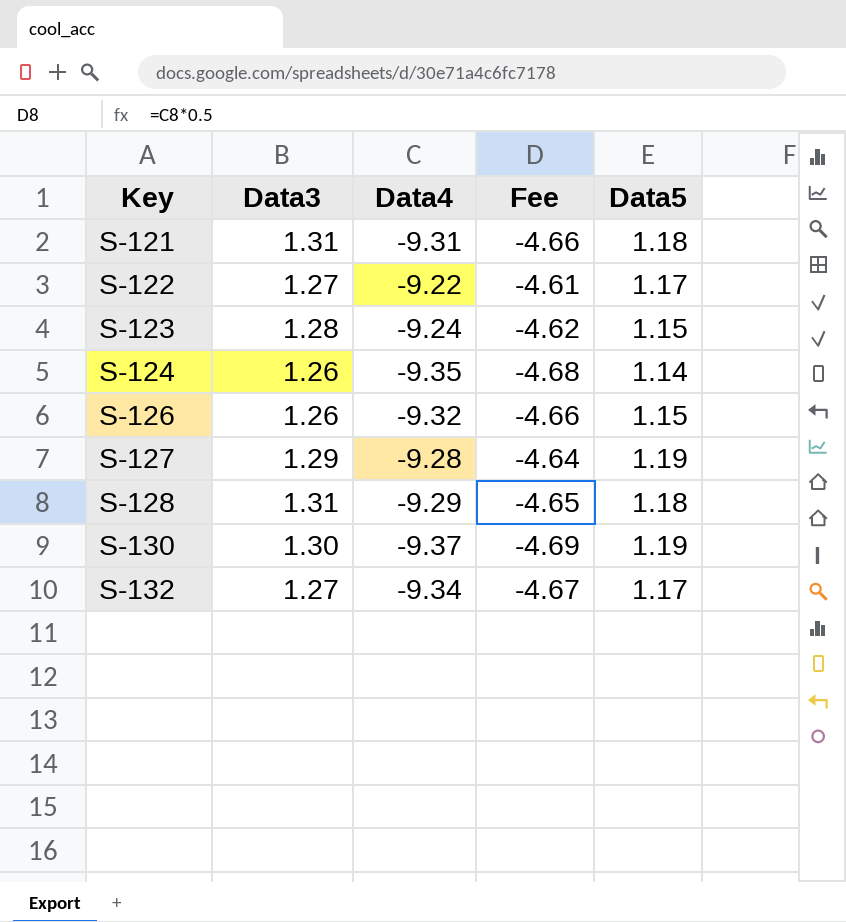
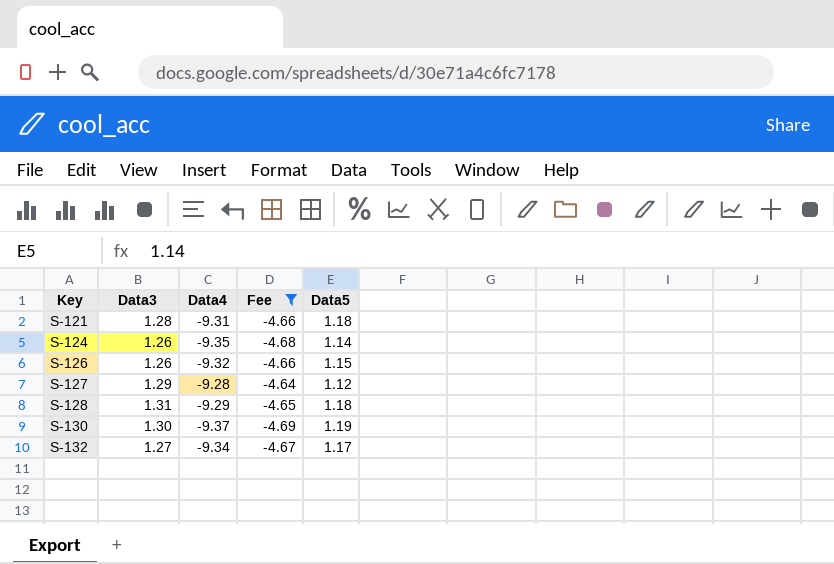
filter: none -> Fee <= -4.64
S-121 | Data3: 1.31 -> 1.28
S-127 | Data5: 1.19 -> 1.12

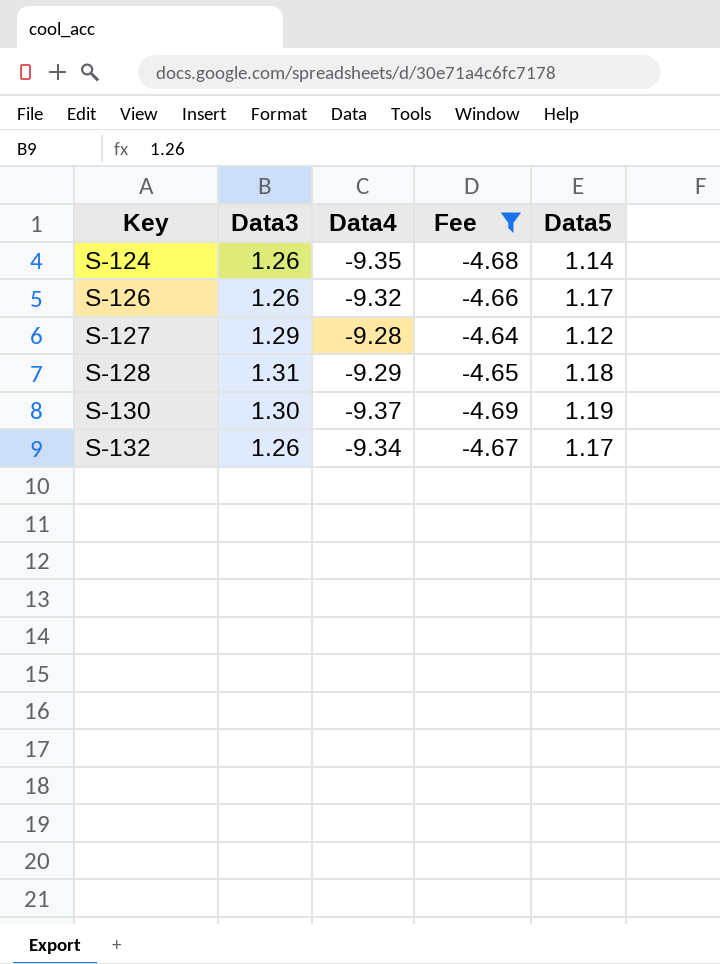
row S-121: 1.28 | -9.31 | -4.66 | 1.18 -> none
S-126 | Data5: 1.15 -> 1.17
S-132 | Data3: 1.27 -> 1.26

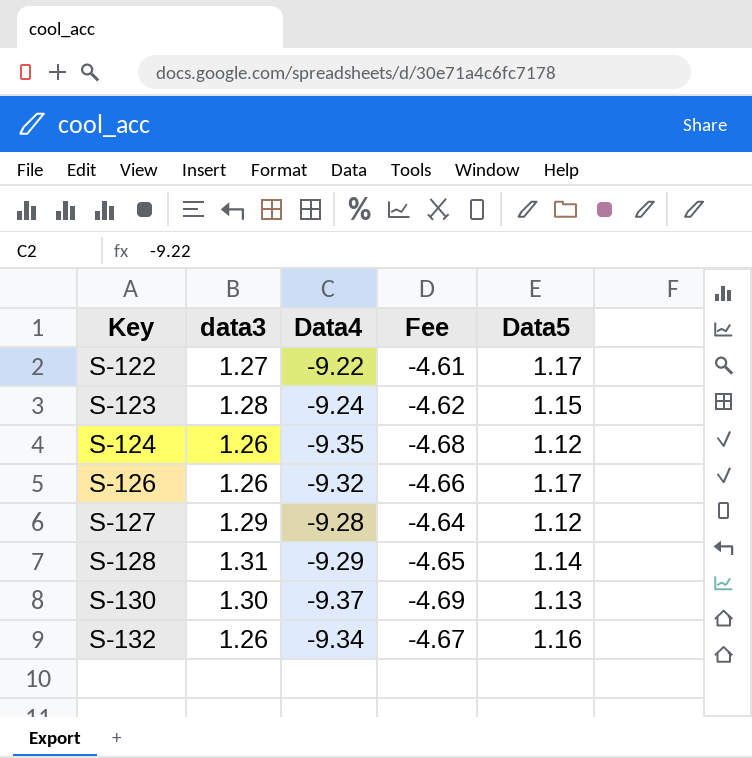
filter: Fee <= -4.64 -> none
column name: Data3 -> data3
S-124 | Data5: 1.14 -> 1.12
S-128 | Data5: 1.18 -> 1.14
S-130 | Data5: 1.19 -> 1.13
S-132 | Data5: 1.17 -> 1.16

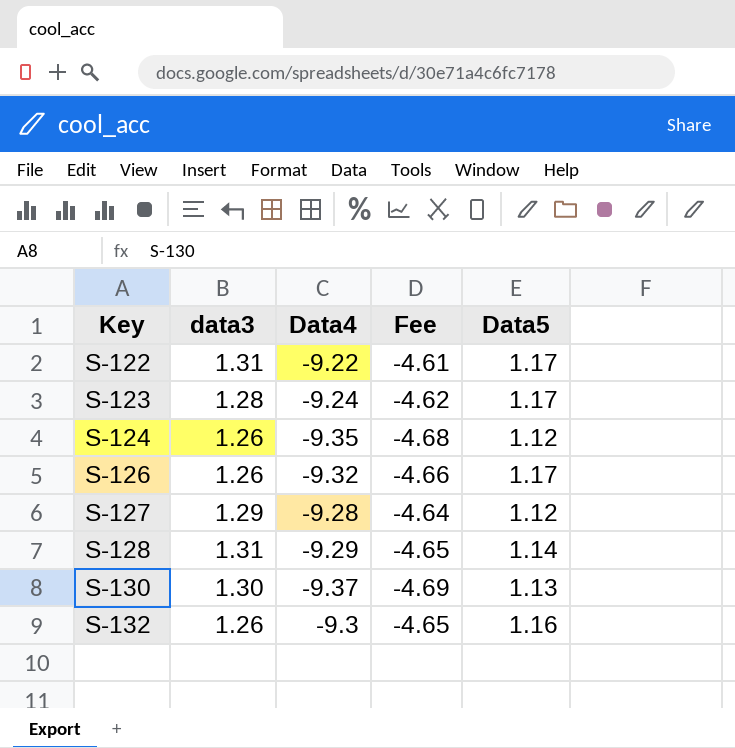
S-122 | data3: 1.27 -> 1.31
S-123 | Data5: 1.15 -> 1.17
S-132 | Data4: -9.34 -> -9.3
S-132 | Fee: -4.67 -> -4.65

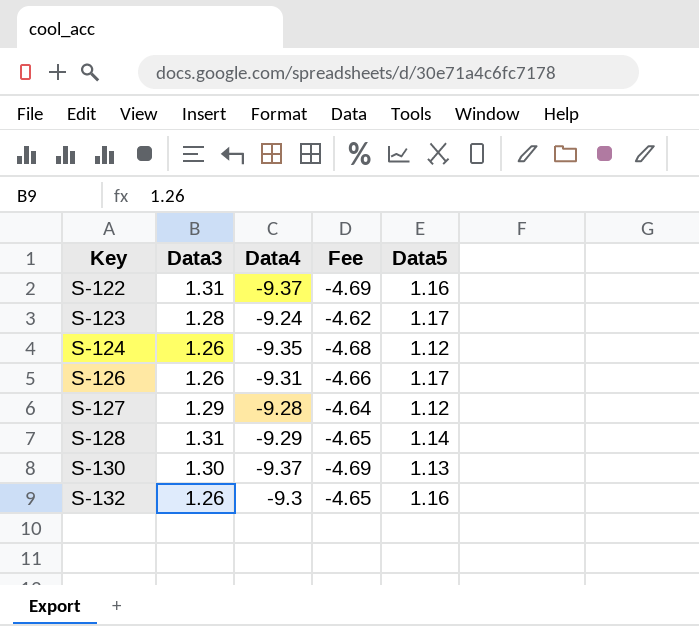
column name: data3 -> Data3
S-122 | Data4: -9.22 -> -9.37
S-122 | Fee: -4.61 -> -4.69
S-122 | Data5: 1.17 -> 1.16
S-126 | Data4: -9.32 -> -9.31

